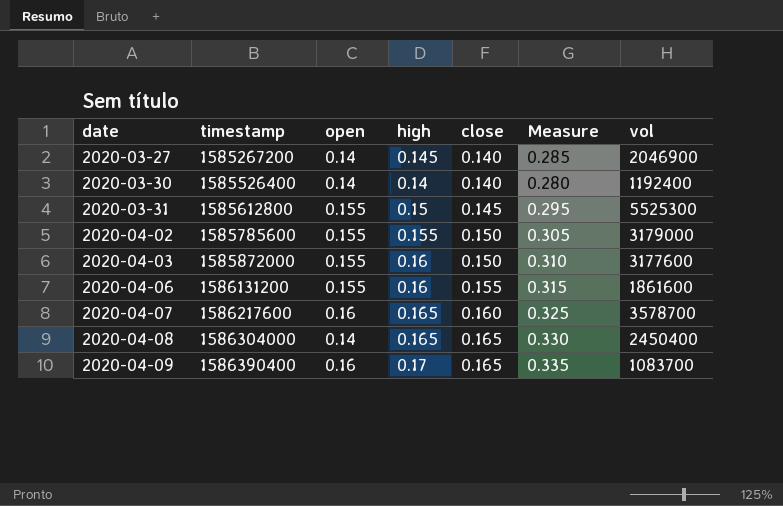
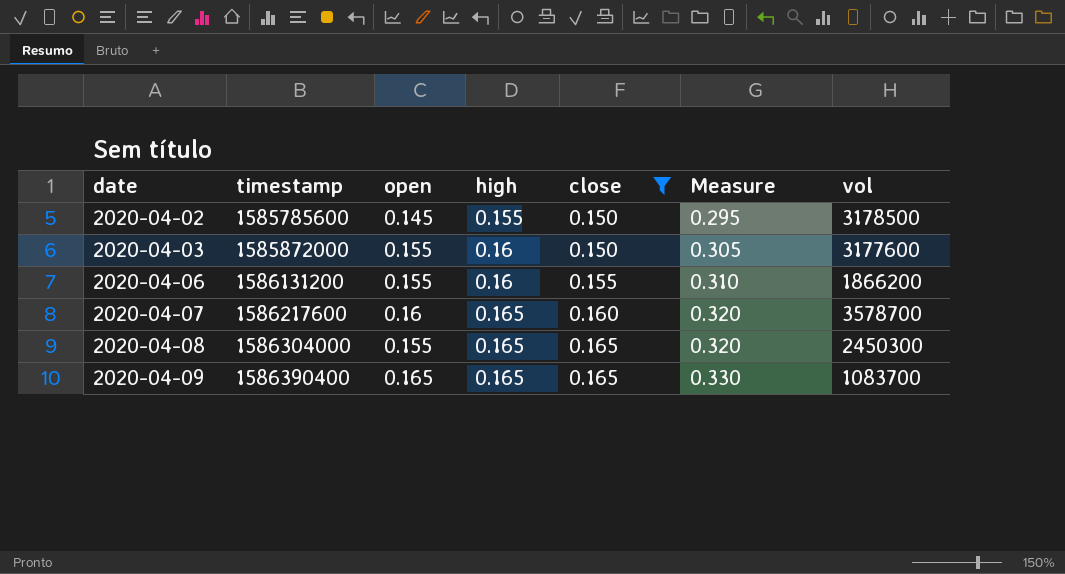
filter: none -> close >= 0.150
column Measure | formula: [high] + [close] -> [open] + [close]
2020-04-02 | open: 0.155 -> 0.145
2020-04-02 | vol: 3179000 -> 3178500
2020-04-06 | vol: 1861600 -> 1866200
2020-04-08 | open: 0.14 -> 0.155
2020-04-08 | vol: 2450400 -> 2450300
2020-04-09 | open: 0.16 -> 0.165
2020-04-09 | high: 0.17 -> 0.165

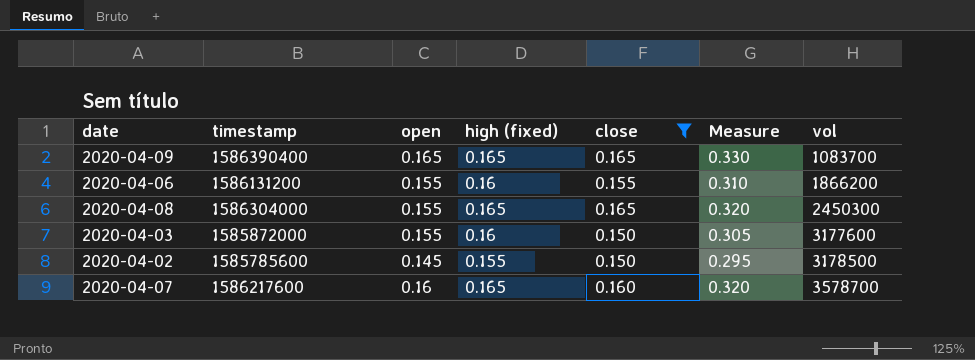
row order: date ascending -> vol ascending
column name: high -> high (fixed)

